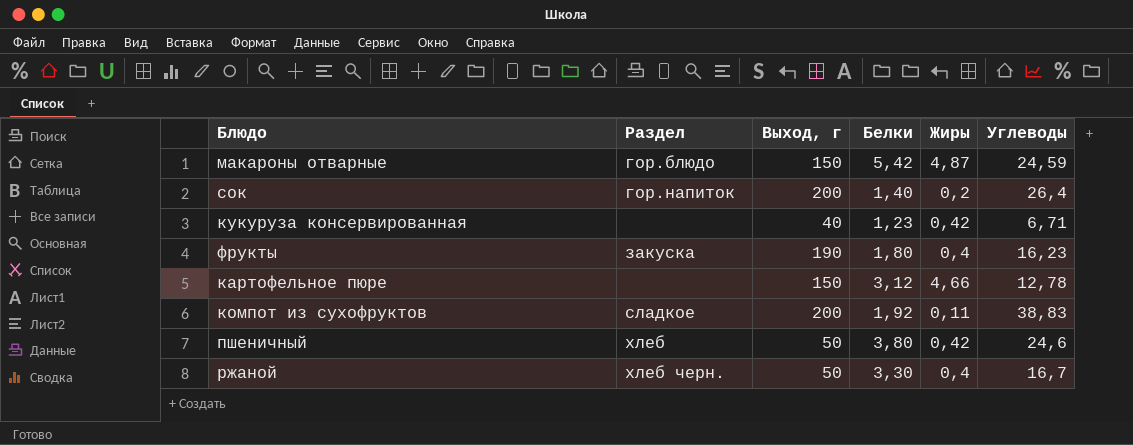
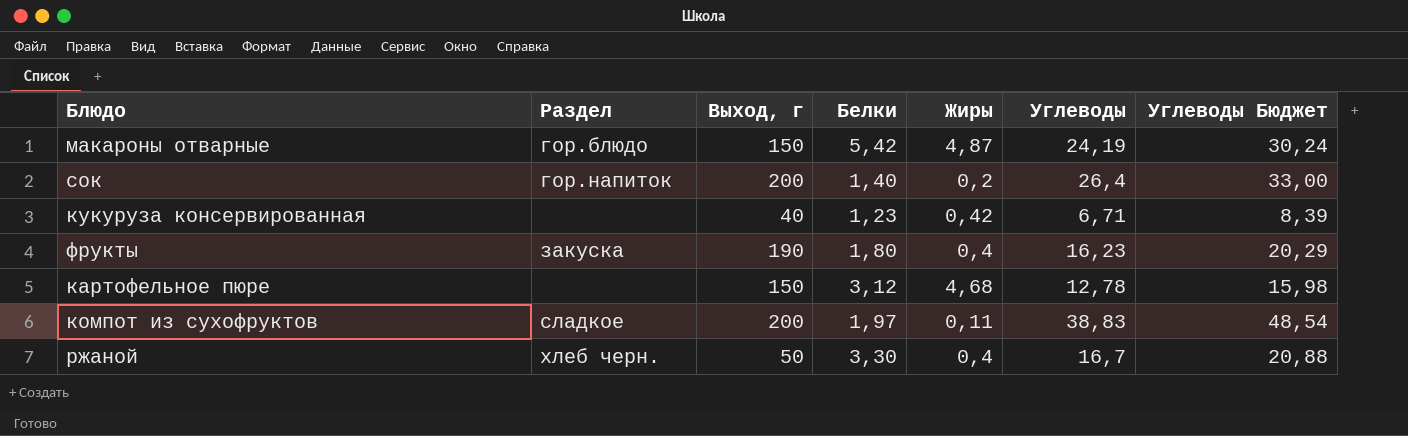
column Углеводы Бюджет | formula: none -> [Углеводы] * 1,25
row пшеничный: хлеб | 50 | 3,80 | 0,42 | 24,6 -> none
макароны отварные | Углеводы: 24,59 -> 24,19
картофельное пюре | Жиры: 4,66 -> 4,68
компот из сухофруктов | Белки: 1,92 -> 1,97

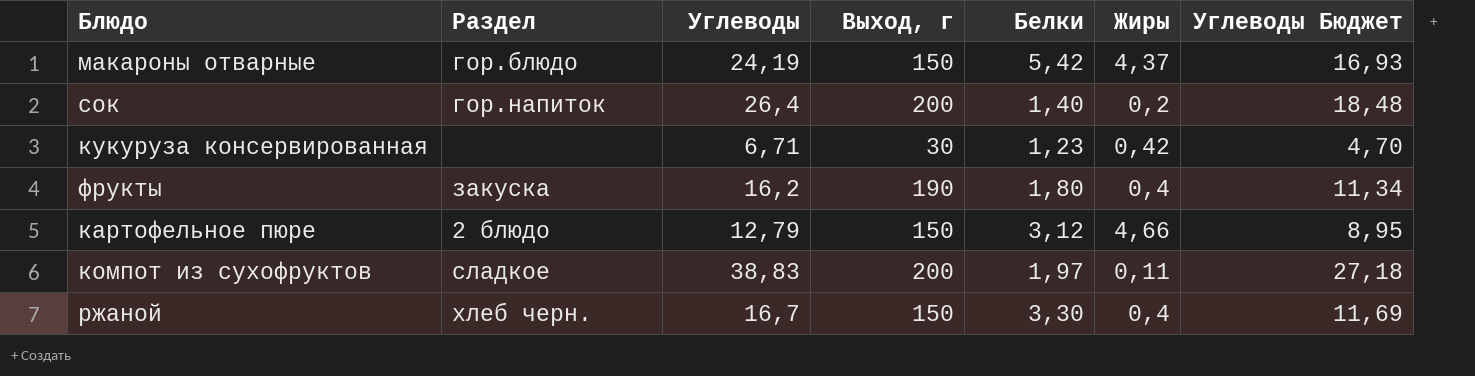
column Углеводы | position: 6 -> 3
column Углеводы Бюджет | formula: [Углеводы] * 1,25 -> [Углеводы] * 0,7
макароны отварные | Жиры: 4,87 -> 4,37
кукуруза консервированная | Выход, г: 40 -> 30
фрукты | Углеводы: 16,23 -> 16,2
картофельное пюре | Раздел: none -> 2 блюдо
картофельное пюре | Углеводы: 12,78 -> 12,79
картофельное пюре | Жиры: 4,68 -> 4,66
ржаной | Выход, г: 50 -> 150

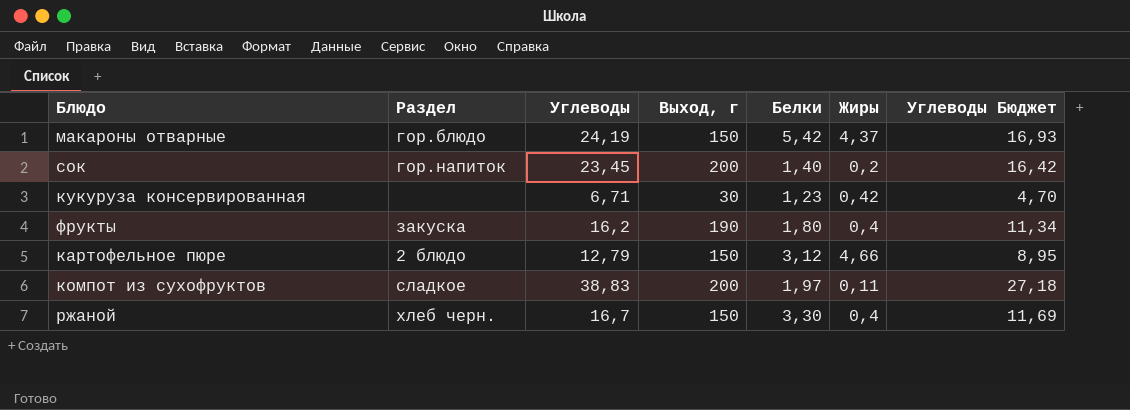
сок | Углеводы: 26,4 -> 23,45
сок | Углеводы Бюджет: 18,48 -> 16,42

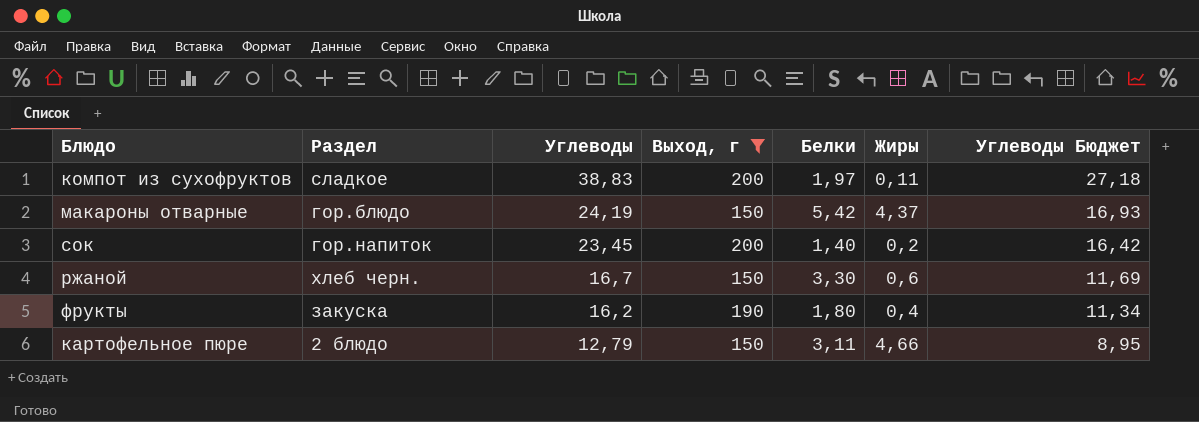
filter: none -> Выход, г != 30
row order: none -> Углеводы descending
ржаной | Жиры: 0,4 -> 0,6
картофельное пюре | Белки: 3,12 -> 3,11

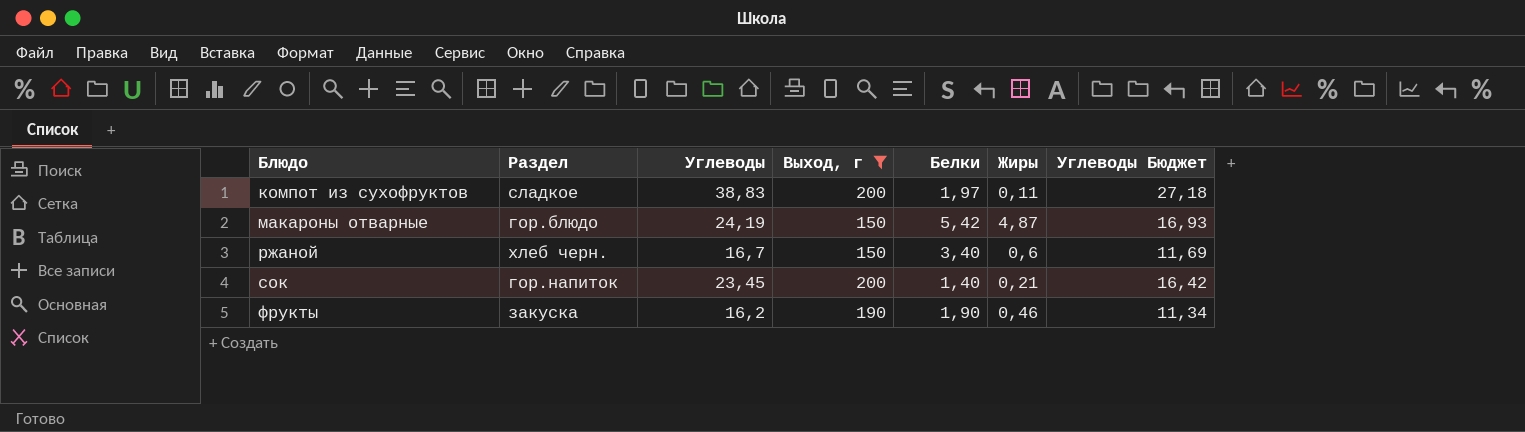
row order: Углеводы descending -> Блюдо ascending
row картофельное пюре: 2 блюдо | 12,79 | 150 | 3,11 | 4,66 | 8,95 -> none
макароны отварные | Жиры: 4,37 -> 4,87
ржаной | Белки: 3,30 -> 3,40
сок | Жиры: 0,2 -> 0,21
фрукты | Белки: 1,80 -> 1,90
фрукты | Жиры: 0,4 -> 0,46

